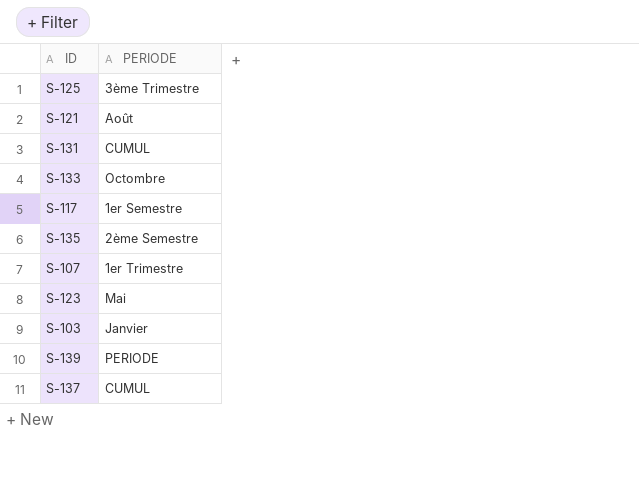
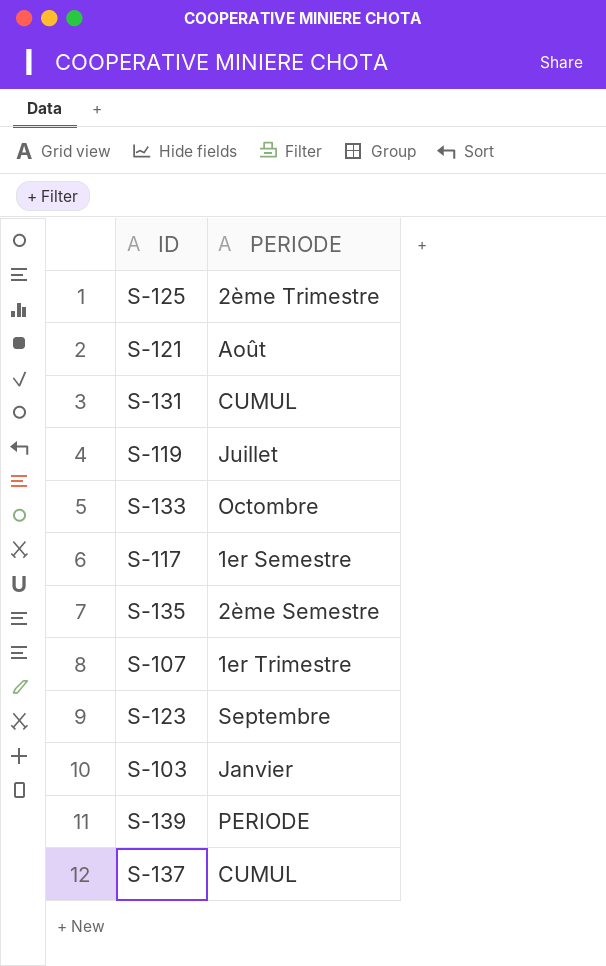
S-125 | PERIODE: 3ème Trimestre -> 2ème Trimestre
row S-119: none -> Juillet
S-123 | PERIODE: Mai -> Septembre

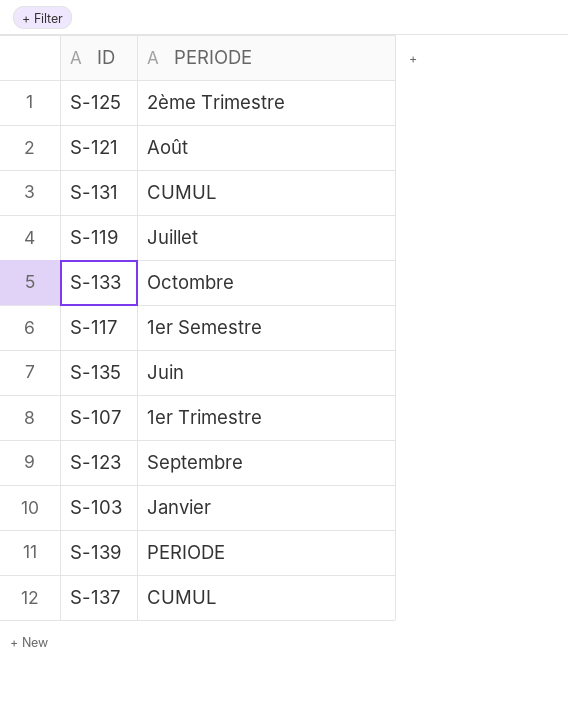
S-135 | PERIODE: 2ème Semestre -> Juin

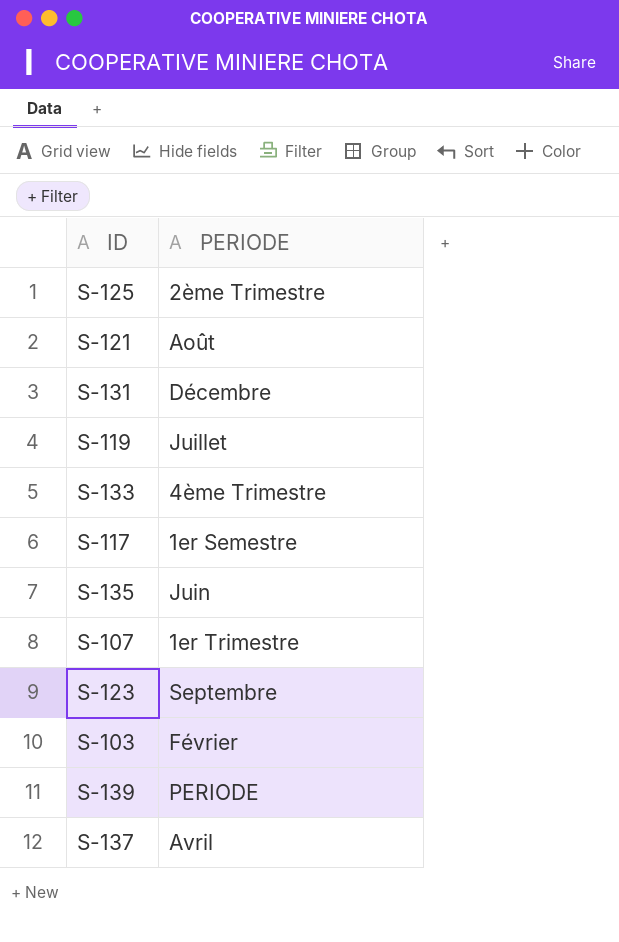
S-131 | PERIODE: CUMUL -> Décembre
S-133 | PERIODE: Octombre -> 4ème Trimestre
S-103 | PERIODE: Janvier -> Février
S-137 | PERIODE: CUMUL -> Avril

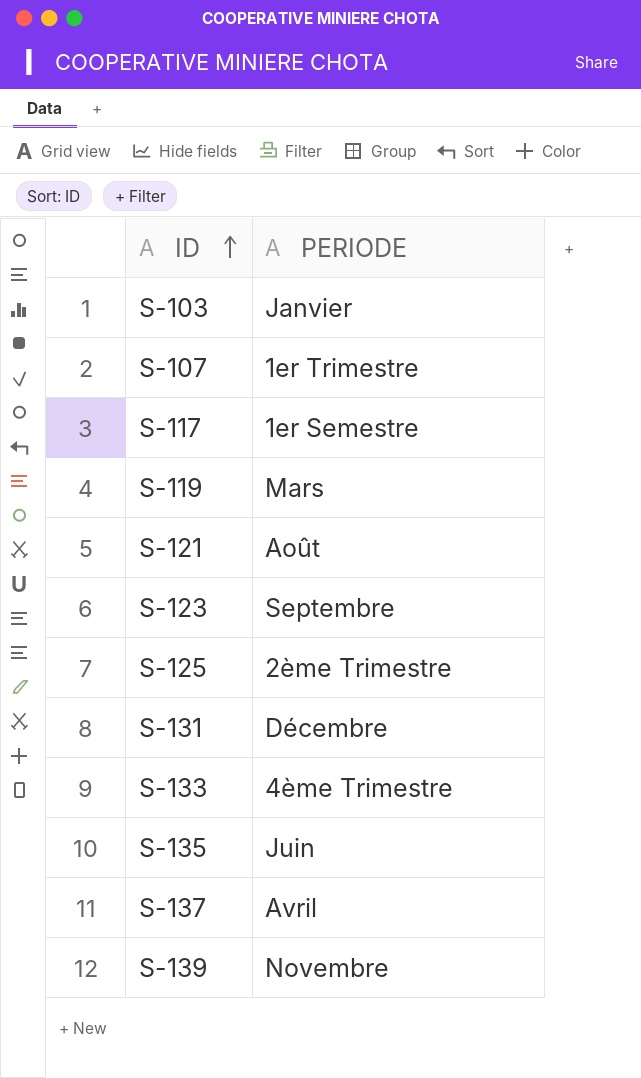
row order: none -> ID ascending
S-103 | PERIODE: Février -> Janvier
S-119 | PERIODE: Juillet -> Mars
S-139 | PERIODE: PERIODE -> Novembre

